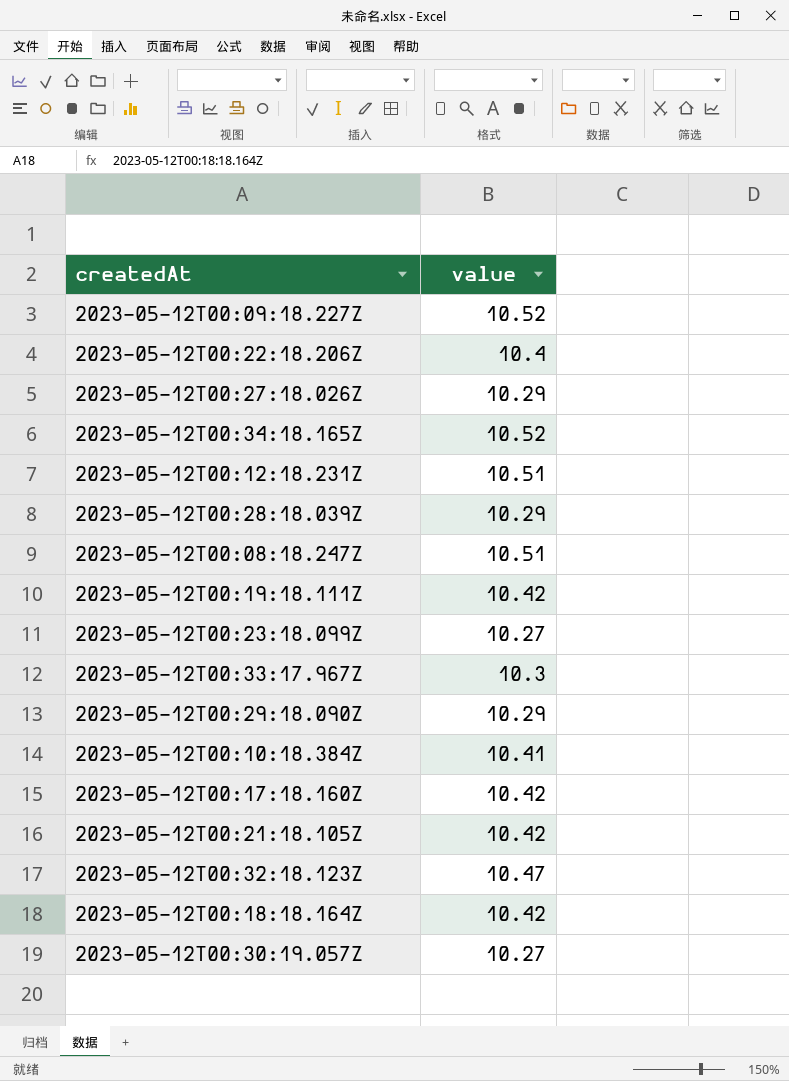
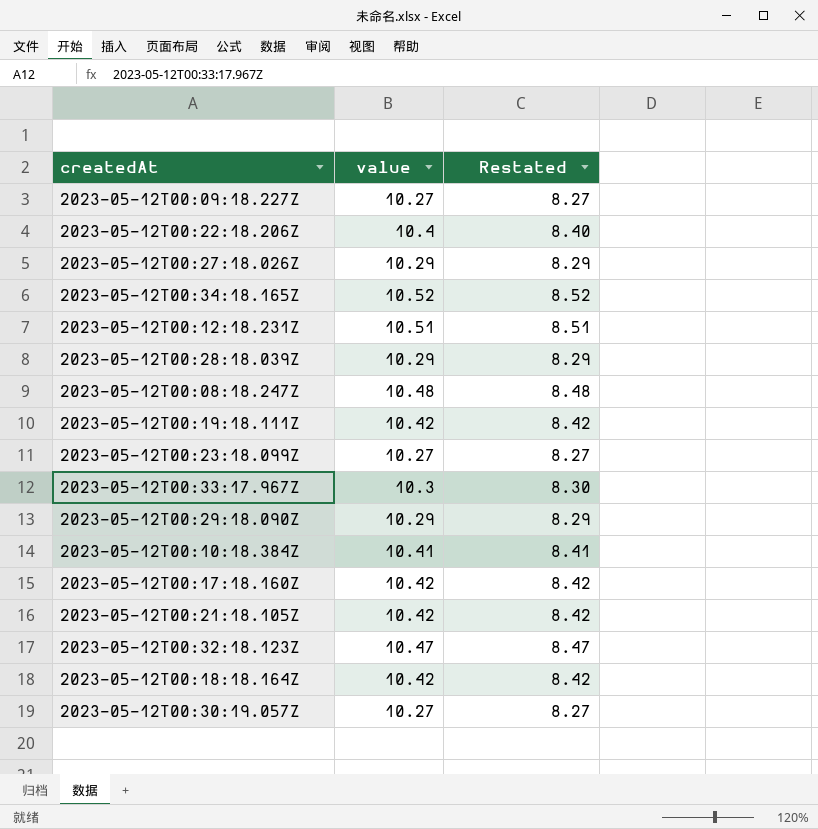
column Restated | formula: none -> [value] - 2
2023-05-12T00:09:18.227Z | value: 10.52 -> 10.27
2023-05-12T00:08:18.247Z | value: 10.51 -> 10.48

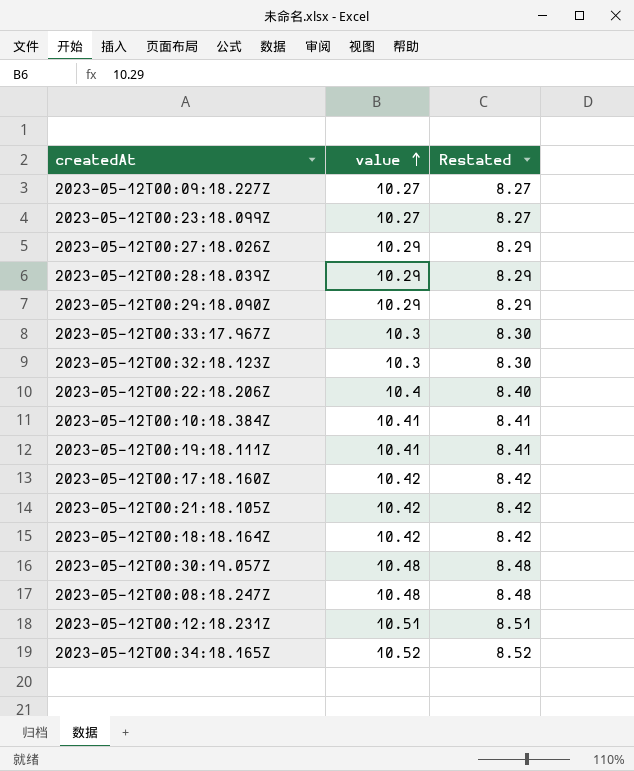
row order: none -> value ascending
2023-05-12T00:32:18.123Z | value: 10.47 -> 10.3
2023-05-12T00:32:18.123Z | Restated: 8.47 -> 8.30
2023-05-12T00:19:18.111Z | value: 10.42 -> 10.41
2023-05-12T00:19:18.111Z | Restated: 8.42 -> 8.41
2023-05-12T00:30:19.057Z | value: 10.27 -> 10.48
2023-05-12T00:30:19.057Z | Restated: 8.27 -> 8.48

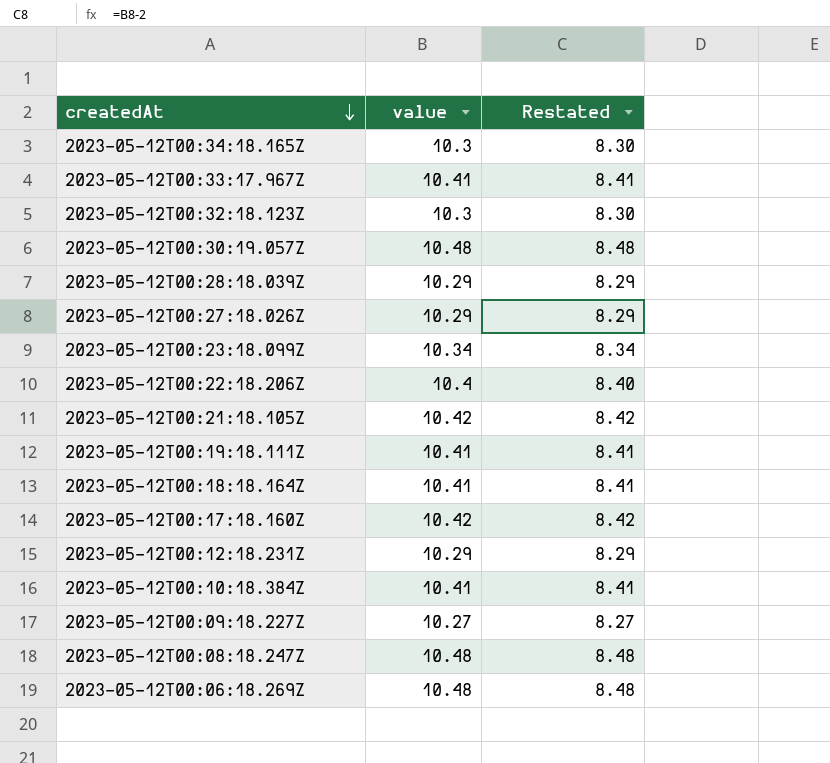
row order: value ascending -> createdAt descending
row 2023-05-12T00:29:18.090Z: 10.29 | 8.29 -> none
2023-05-12T00:34:18.165Z | value: 10.52 -> 10.3
2023-05-12T00:34:18.165Z | Restated: 8.52 -> 8.30
2023-05-12T00:33:17.967Z | value: 10.3 -> 10.41
2023-05-12T00:33:17.967Z | Restated: 8.30 -> 8.41
2023-05-12T00:23:18.099Z | value: 10.27 -> 10.34
2023-05-12T00:23:18.099Z | Restated: 8.27 -> 8.34
2023-05-12T00:18:18.164Z | value: 10.42 -> 10.41
2023-05-12T00:18:18.164Z | Restated: 8.42 -> 8.41
2023-05-12T00:12:18.231Z | value: 10.51 -> 10.29
2023-05-12T00:12:18.231Z | Restated: 8.51 -> 8.29
row 2023-05-12T00:06:18.269Z: none -> 10.48 | 8.48

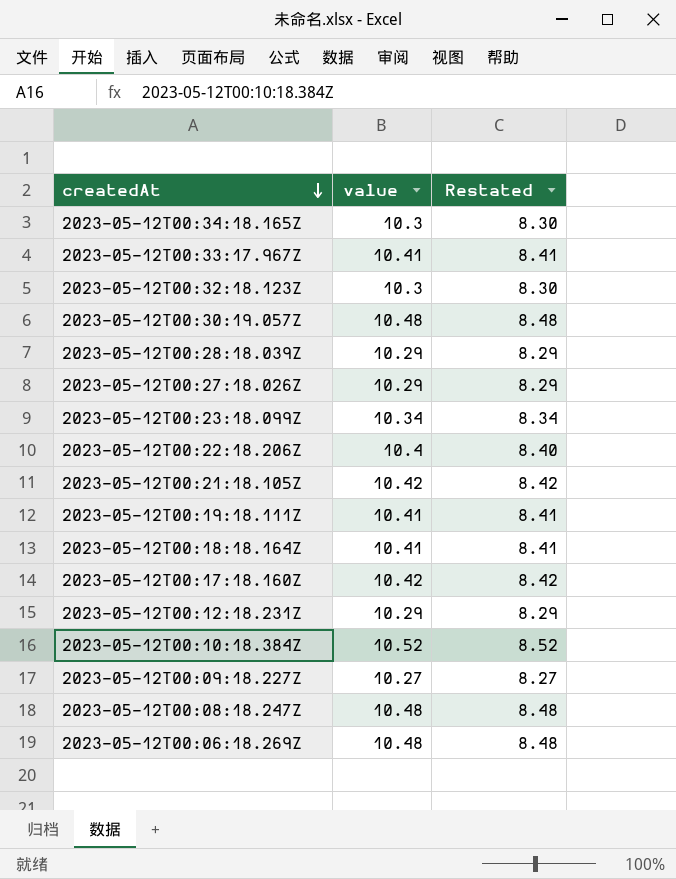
2023-05-12T00:10:18.384Z | value: 10.41 -> 10.52
2023-05-12T00:10:18.384Z | Restated: 8.41 -> 8.52

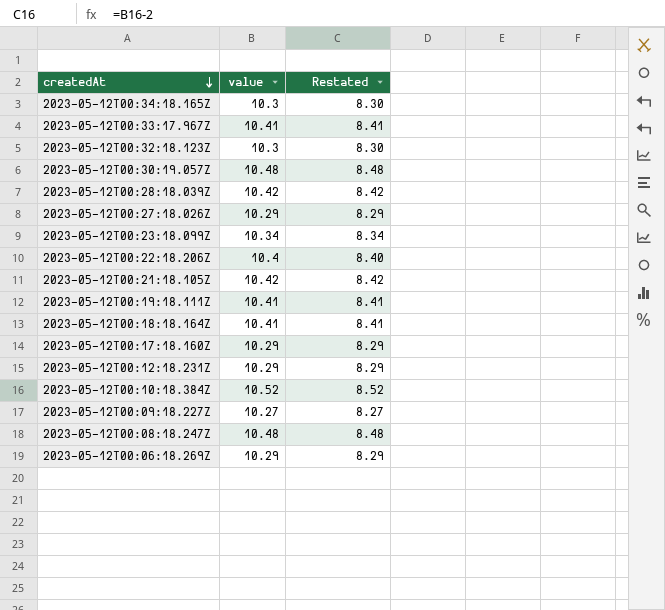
2023-05-12T00:28:18.039Z | value: 10.29 -> 10.42
2023-05-12T00:28:18.039Z | Restated: 8.29 -> 8.42
2023-05-12T00:17:18.160Z | value: 10.42 -> 10.29
2023-05-12T00:17:18.160Z | Restated: 8.42 -> 8.29
2023-05-12T00:06:18.269Z | value: 10.48 -> 10.29
2023-05-12T00:06:18.269Z | Restated: 8.48 -> 8.29

